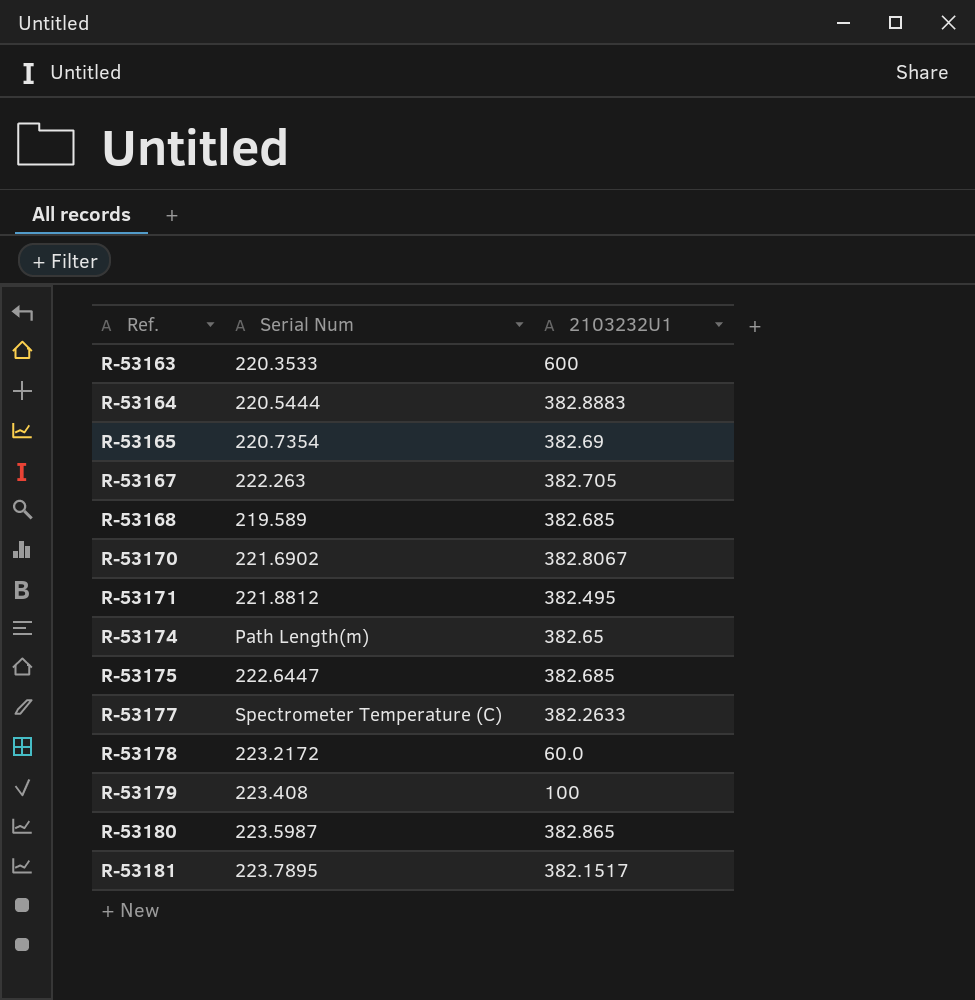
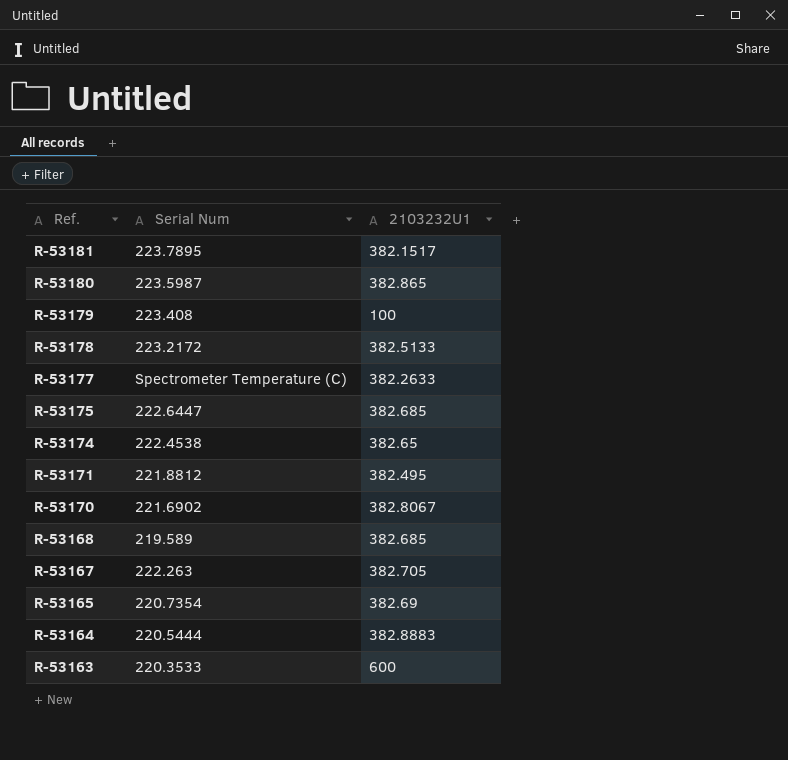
row order: Ref. ascending -> Ref. descending
R-53178 | 2103232U1: 60.0 -> 382.5133
R-53174 | Serial Num: Path Length(m) -> 222.4538

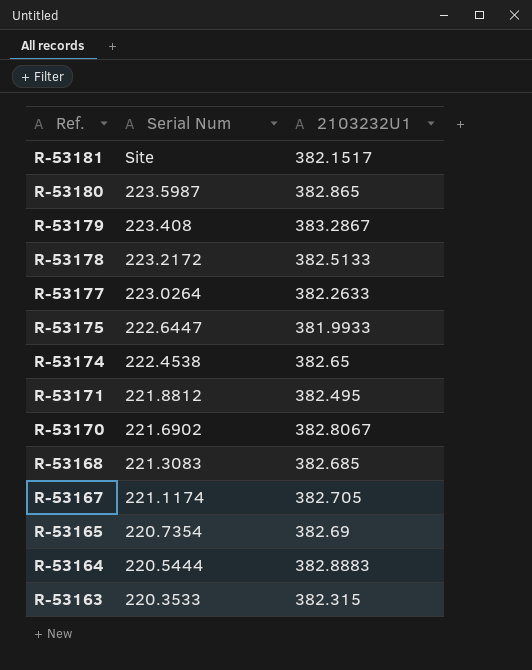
R-53181 | Serial Num: 223.7895 -> Site
R-53179 | 2103232U1: 100 -> 383.2867
R-53177 | Serial Num: Spectrometer Temperature (C) -> 223.0264
R-53175 | 2103232U1: 382.685 -> 381.9933
R-53168 | Serial Num: 219.589 -> 221.3083
R-53167 | Serial Num: 222.263 -> 221.1174
R-53163 | 2103232U1: 600 -> 382.315

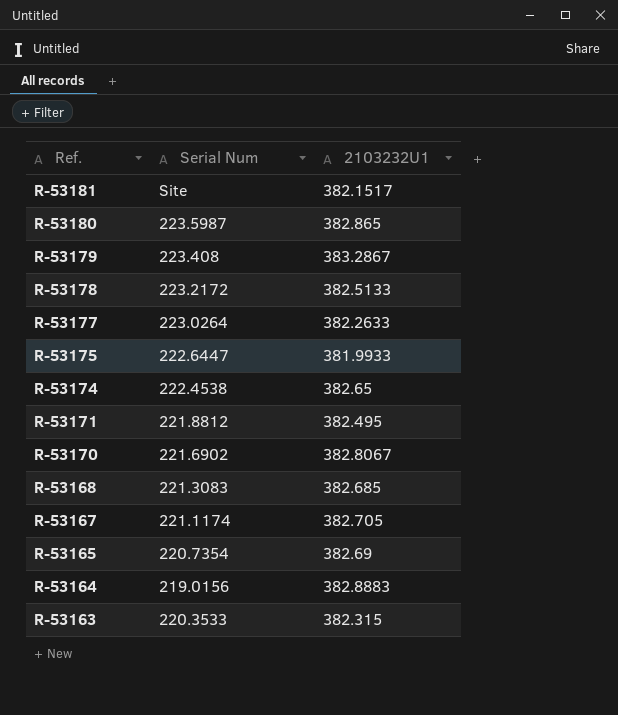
R-53164 | Serial Num: 220.5444 -> 219.0156

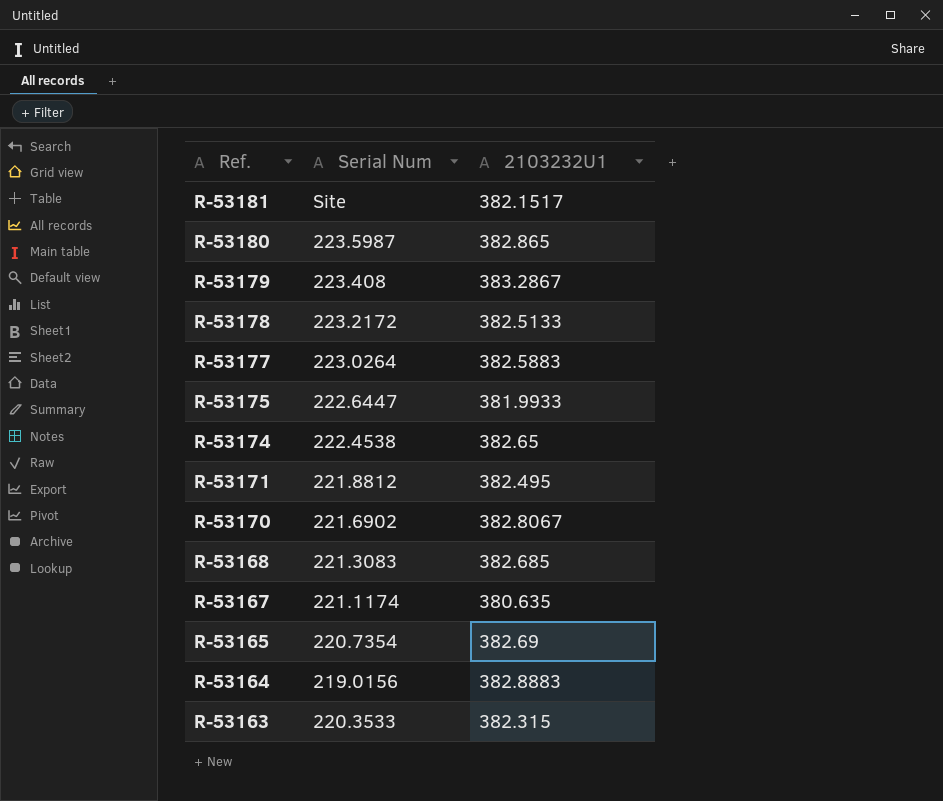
R-53177 | 2103232U1: 382.2633 -> 382.5883
R-53167 | 2103232U1: 382.705 -> 380.635

